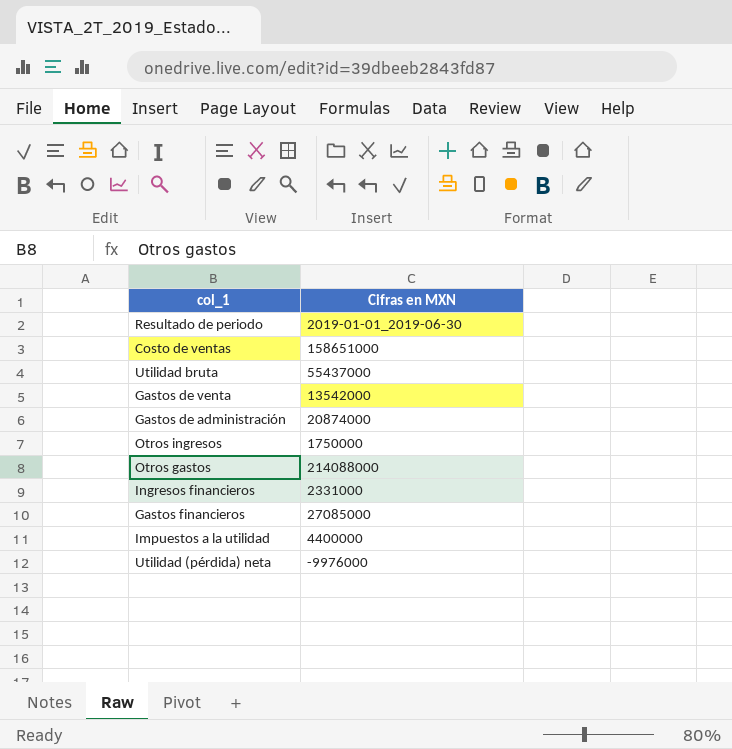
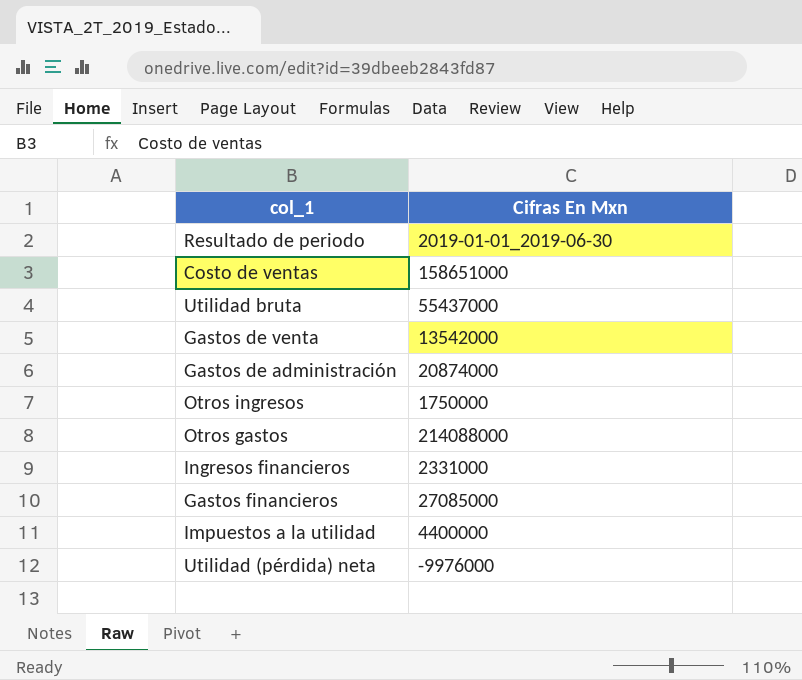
column name: Cifras en MXN -> Cifras En Mxn

